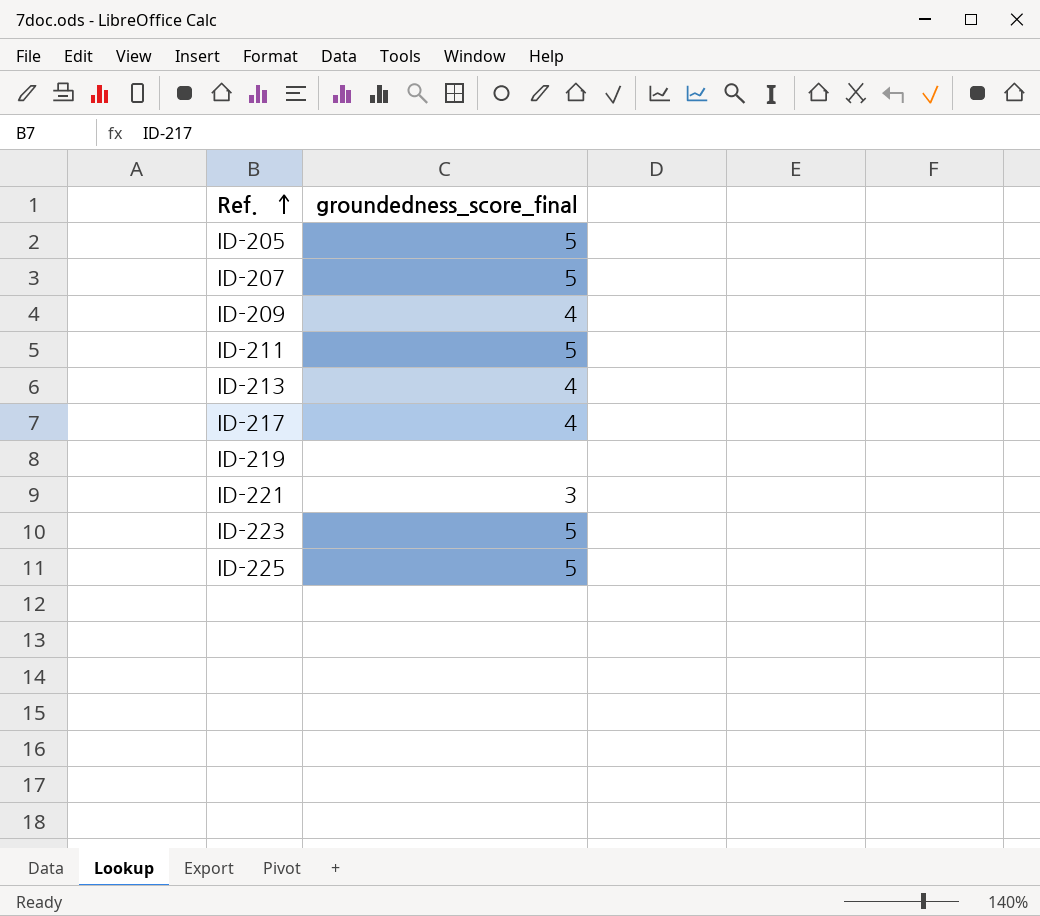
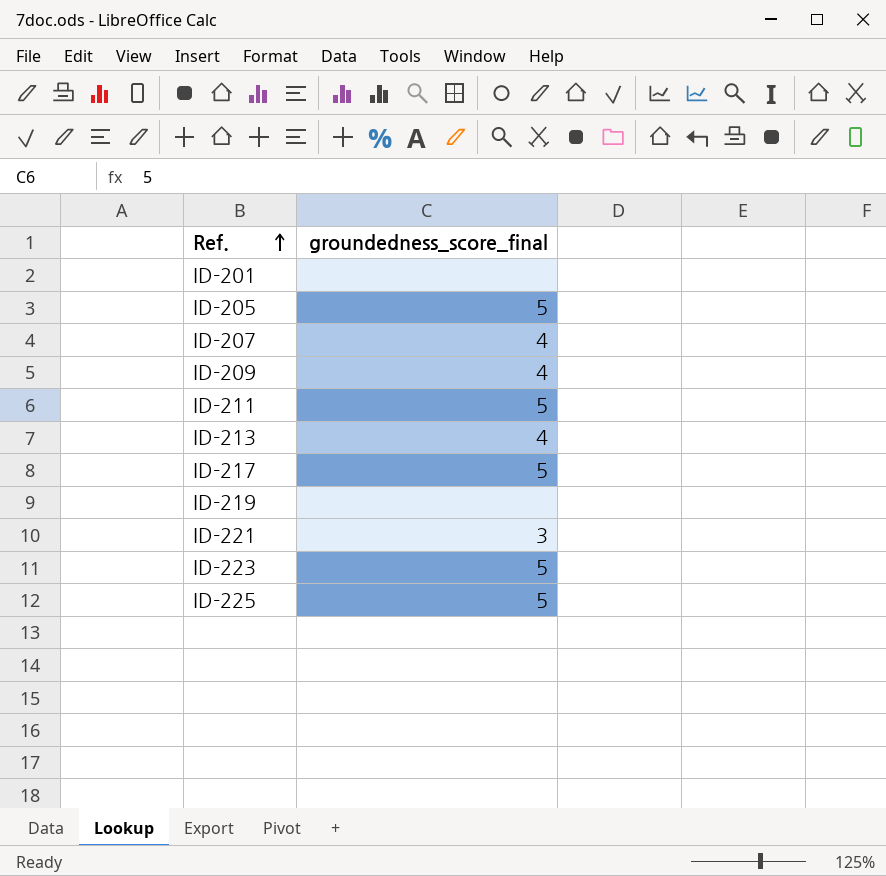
row ID-201: none -> none
ID-207 | groundedness_score_final: 5 -> 4
ID-217 | groundedness_score_final: 4 -> 5

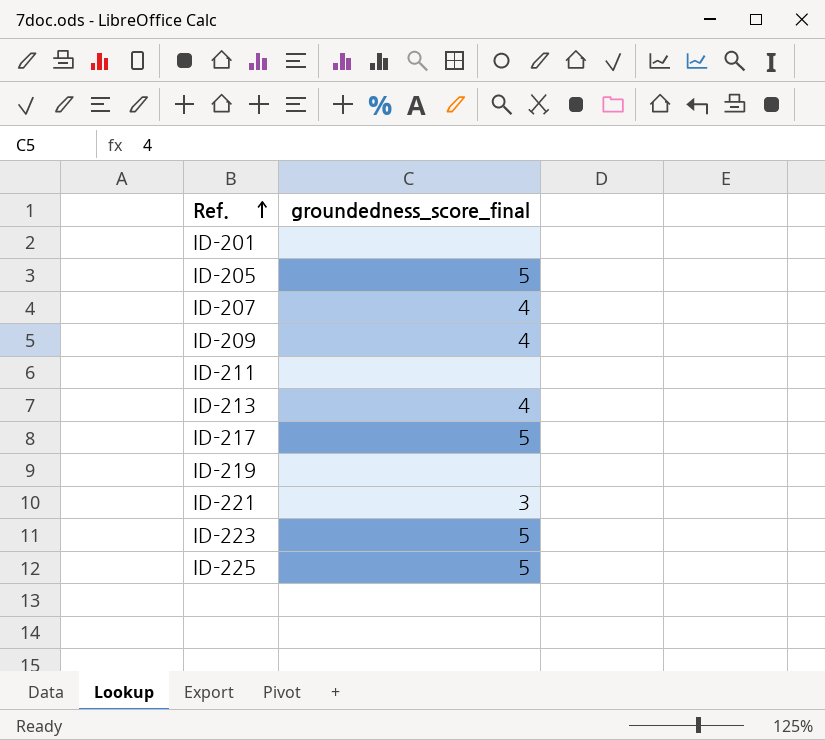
ID-211 | groundedness_score_final: 5 -> none

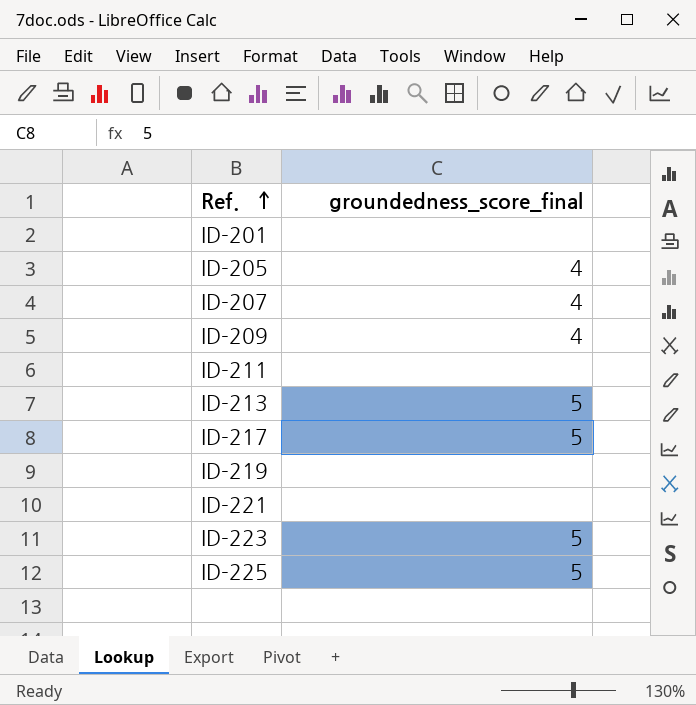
ID-205 | groundedness_score_final: 5 -> 4
ID-213 | groundedness_score_final: 4 -> 5
ID-221 | groundedness_score_final: 3 -> none

